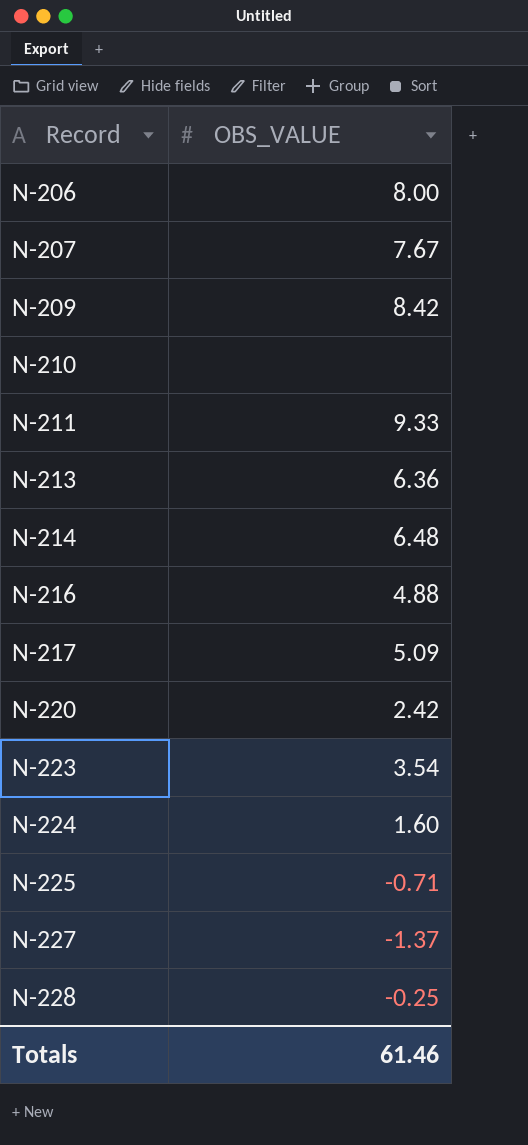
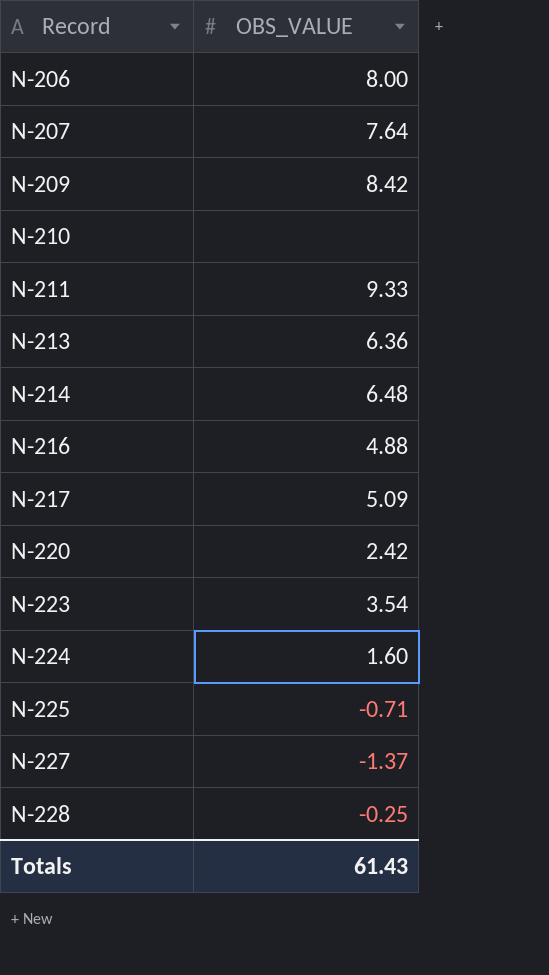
N-207 | OBS_VALUE: 7.67 -> 7.64
Totals | OBS_VALUE: 61.46 -> 61.43

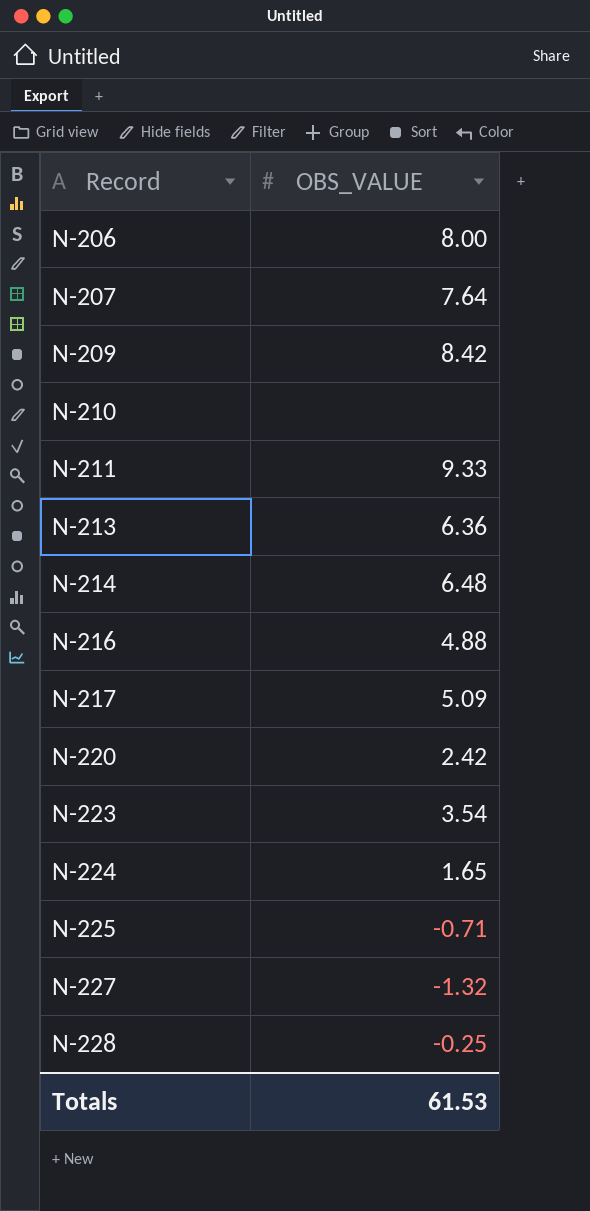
N-224 | OBS_VALUE: 1.60 -> 1.65
N-227 | OBS_VALUE: -1.37 -> -1.32
Totals | OBS_VALUE: 61.43 -> 61.53

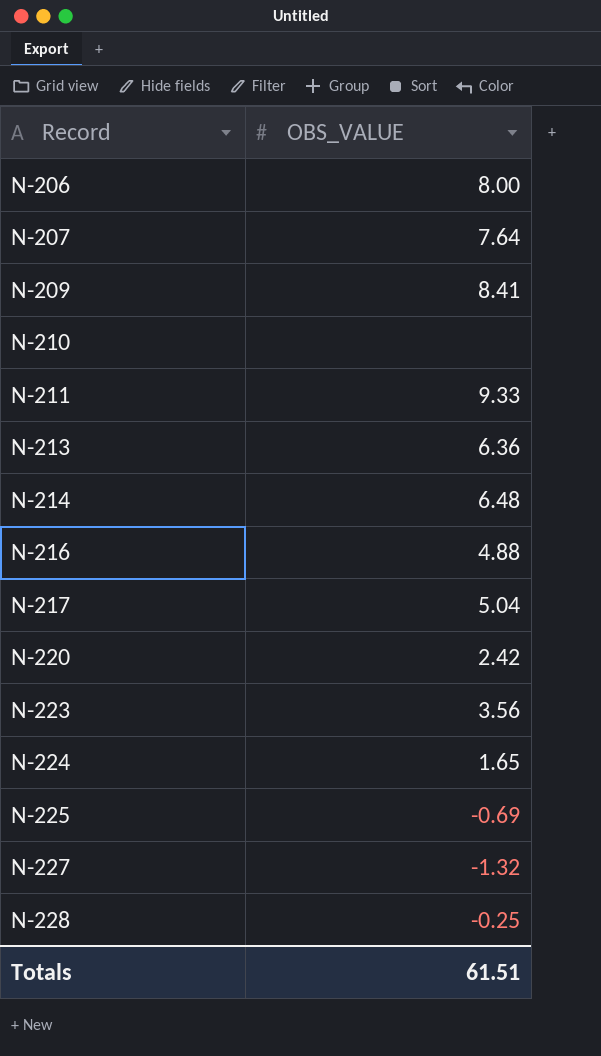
N-209 | OBS_VALUE: 8.42 -> 8.41
N-217 | OBS_VALUE: 5.09 -> 5.04
N-223 | OBS_VALUE: 3.54 -> 3.56
N-225 | OBS_VALUE: -0.71 -> -0.69
Totals | OBS_VALUE: 61.53 -> 61.51

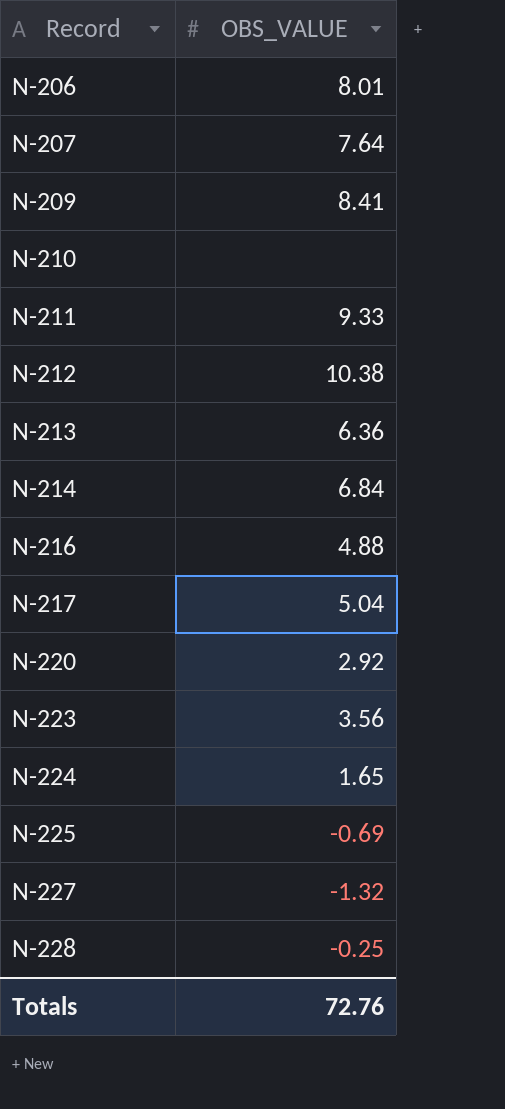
N-206 | OBS_VALUE: 8.00 -> 8.01
row N-212: none -> 10.38
N-214 | OBS_VALUE: 6.48 -> 6.84
N-220 | OBS_VALUE: 2.42 -> 2.92
Totals | OBS_VALUE: 61.51 -> 72.76

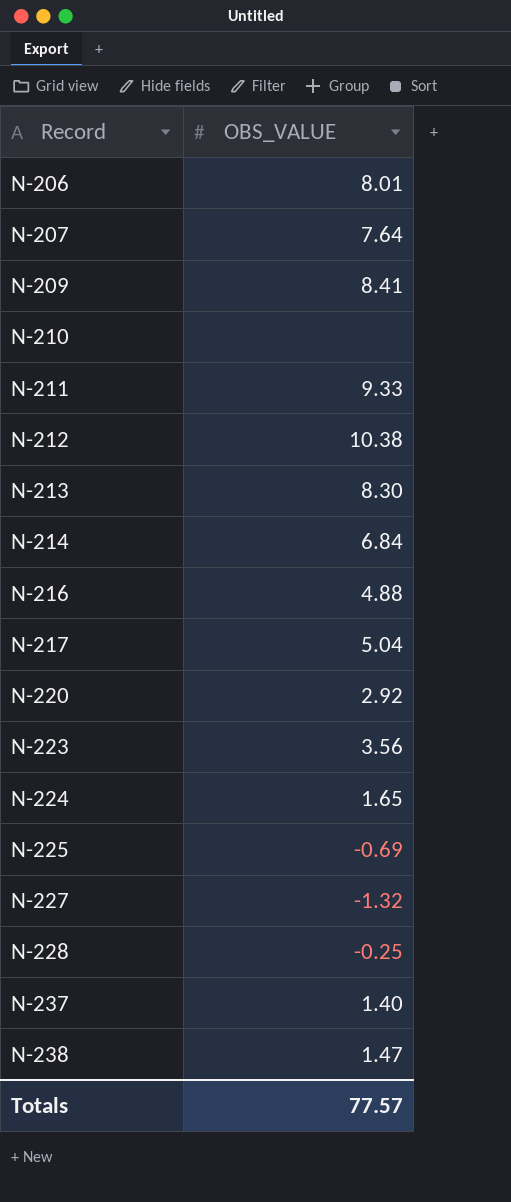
N-213 | OBS_VALUE: 6.36 -> 8.30
row N-237: none -> 1.40
row N-238: none -> 1.47
Totals | OBS_VALUE: 72.76 -> 77.57

